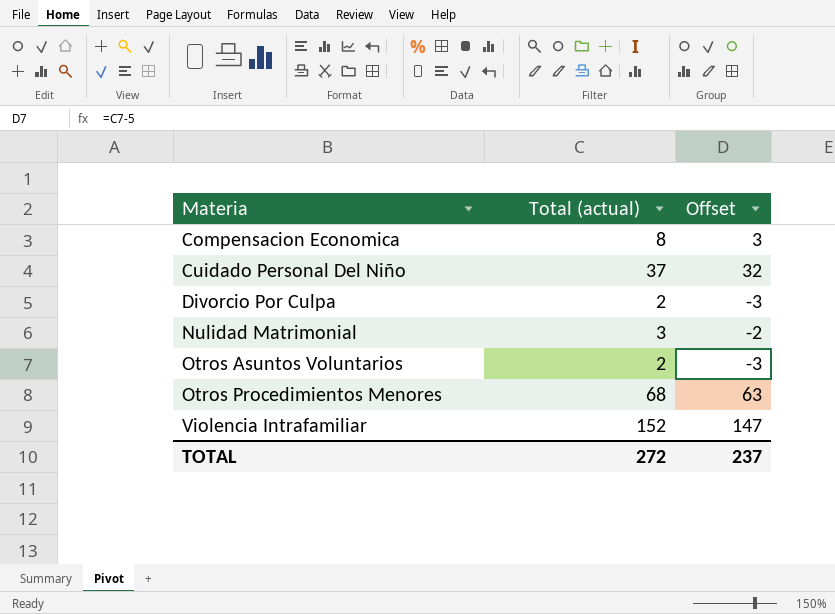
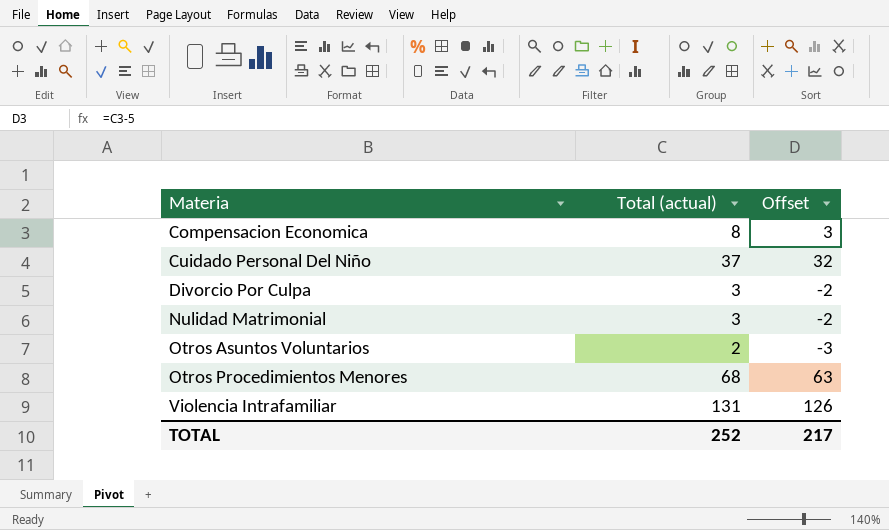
Divorcio Por Culpa | Total (actual): 2 -> 3
Divorcio Por Culpa | Offset: -3 -> -2
Violencia Intrafamiliar | Total (actual): 152 -> 131
Violencia Intrafamiliar | Offset: 147 -> 126
TOTAL | Total (actual): 272 -> 252
TOTAL | Offset: 237 -> 217

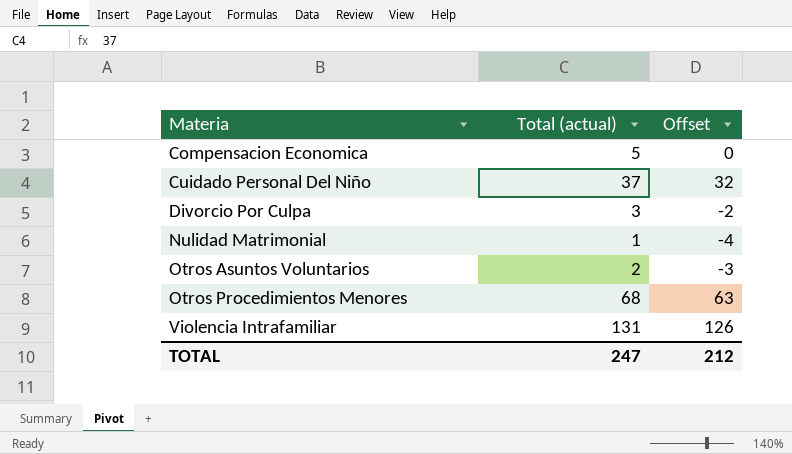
Compensacion Economica | Total (actual): 8 -> 5
Compensacion Economica | Offset: 3 -> 0
Nulidad Matrimonial | Total (actual): 3 -> 1
Nulidad Matrimonial | Offset: -2 -> -4
TOTAL | Total (actual): 252 -> 247
TOTAL | Offset: 217 -> 212

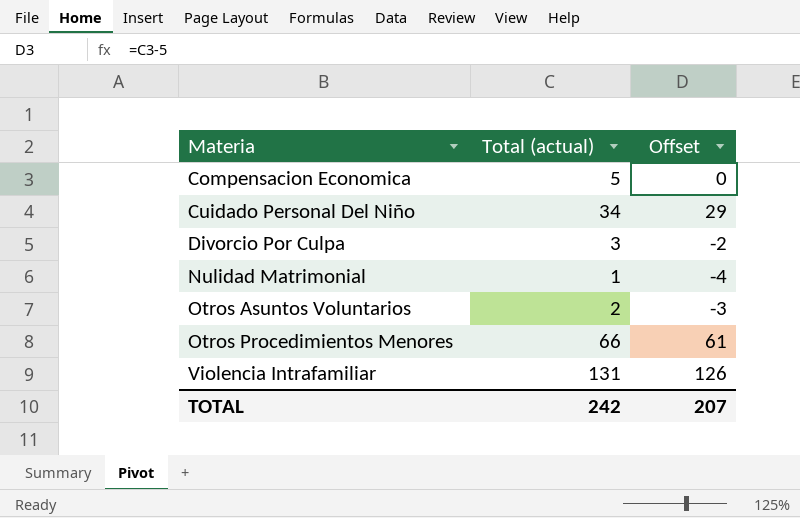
Cuidado Personal Del Niño | Total (actual): 37 -> 34
Cuidado Personal Del Niño | Offset: 32 -> 29
Otros Procedimientos Menores | Total (actual): 68 -> 66
Otros Procedimientos Menores | Offset: 63 -> 61
TOTAL | Total (actual): 247 -> 242
TOTAL | Offset: 212 -> 207

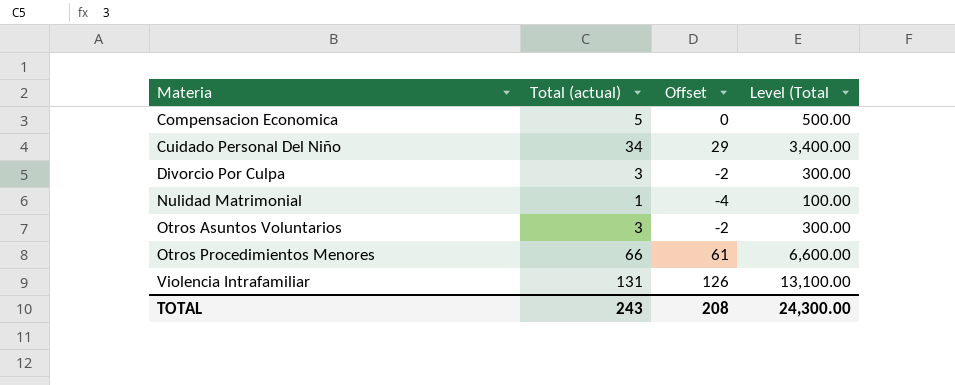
column Level (Total | formula: none -> [Total (actual)] * 100
Otros Asuntos Voluntarios | Total (actual): 2 -> 3
Otros Asuntos Voluntarios | Offset: -3 -> -2
TOTAL | Total (actual): 242 -> 243
TOTAL | Offset: 207 -> 208

